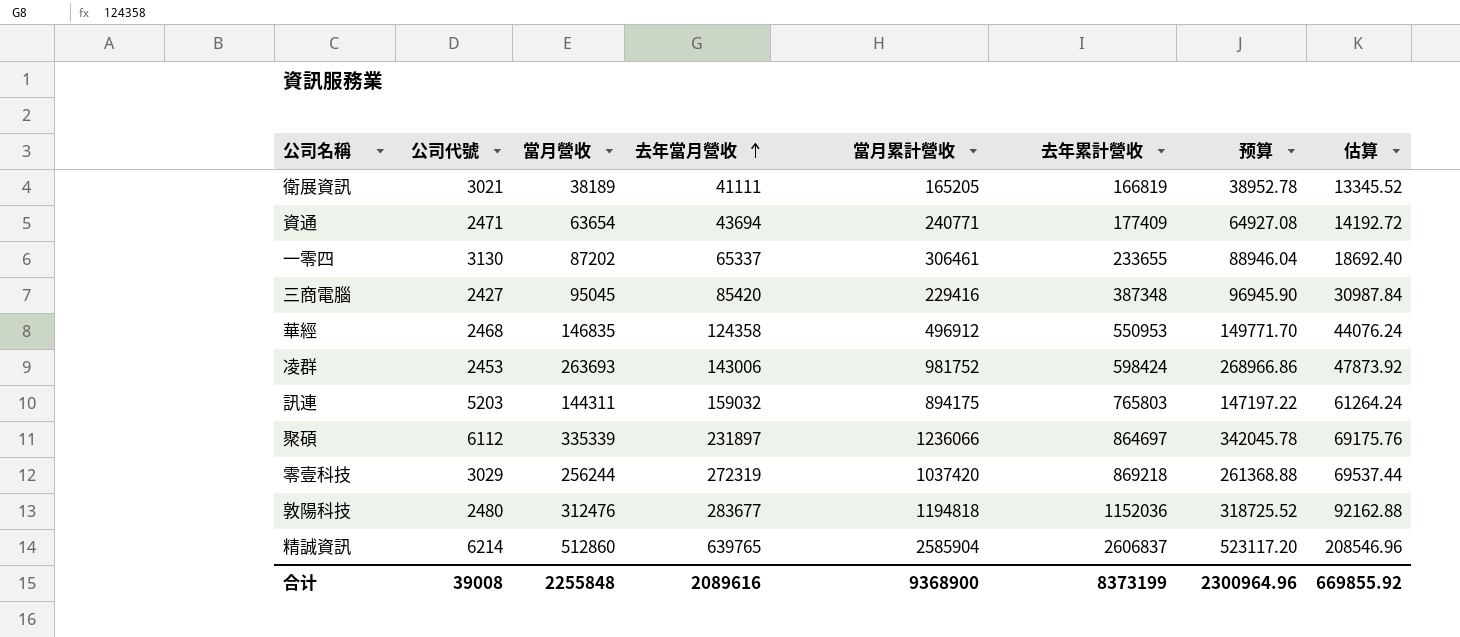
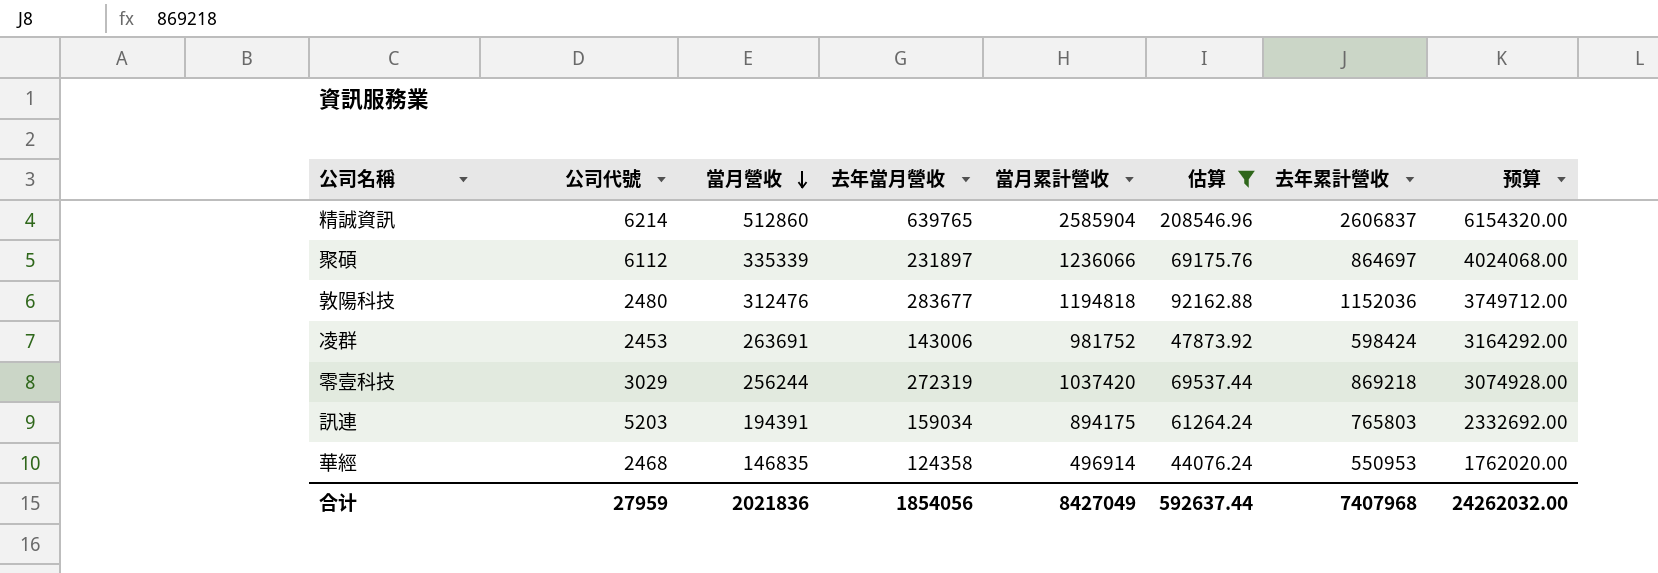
filter: none -> 估算 >= 44076.24
row order: 去年當月營收 ascending -> 當月營收 descending
column 估算 | position: 8 -> 6
column 预算 | formula: [當月營收] * 1.02 -> [當月營收] * 12
凌群 | 當月營收: 263693 -> 263691
訊連 | 當月營收: 144311 -> 194391
訊連 | 去年當月營收: 159032 -> 159034
華經 | 當月累計營收: 496912 -> 496914
合计 | 公司代號: 39008 -> 27959
合计 | 當月營收: 2255848 -> 2021836
合计 | 去年當月營收: 2089616 -> 1854056
合计 | 當月累計營收: 9368900 -> 8427049
合计 | 估算: 669855.92 -> 592637.44
合计 | 去年累計營收: 8373199 -> 7407968
合计 | 预算: 2300964.96 -> 24262032.00

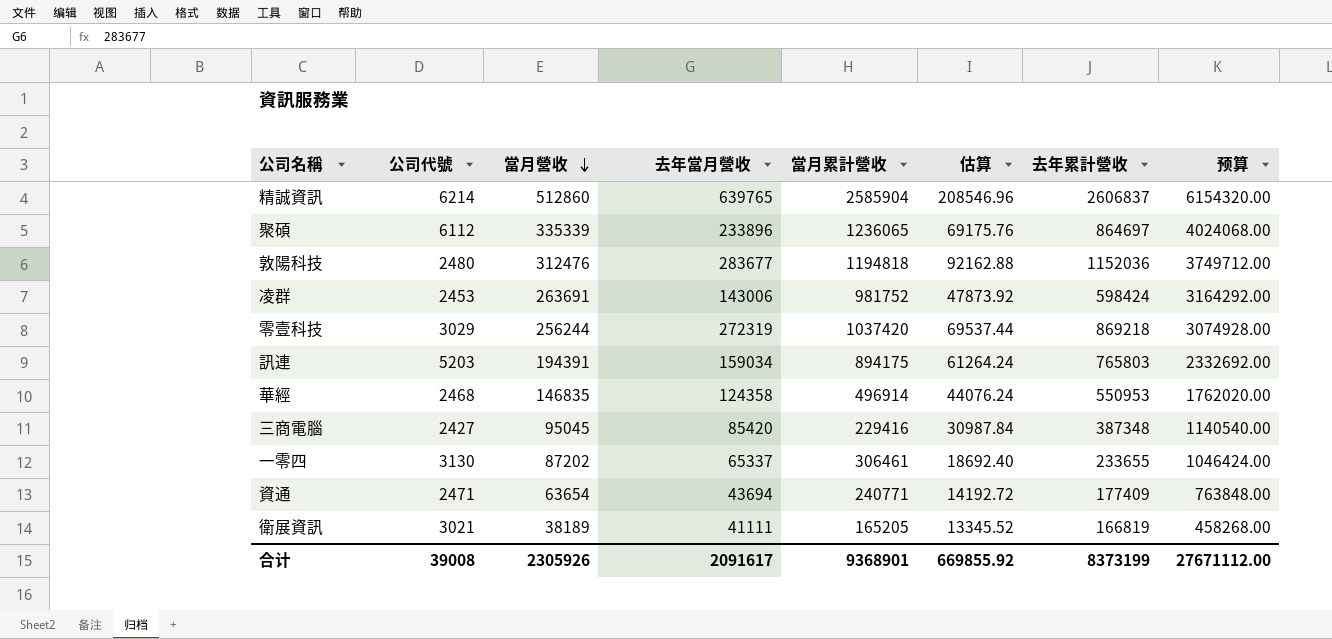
filter: 估算 >= 44076.24 -> none
聚碩 | 去年當月營收: 231897 -> 233896
聚碩 | 當月累計營收: 1236066 -> 1236065
合计 | 公司代號: 27959 -> 39008
合计 | 當月營收: 2021836 -> 2305926
合计 | 去年當月營收: 1854056 -> 2091617
合计 | 當月累計營收: 8427049 -> 9368901
合计 | 估算: 592637.44 -> 669855.92
合计 | 去年累計營收: 7407968 -> 8373199
合计 | 预算: 24262032.00 -> 27671112.00

